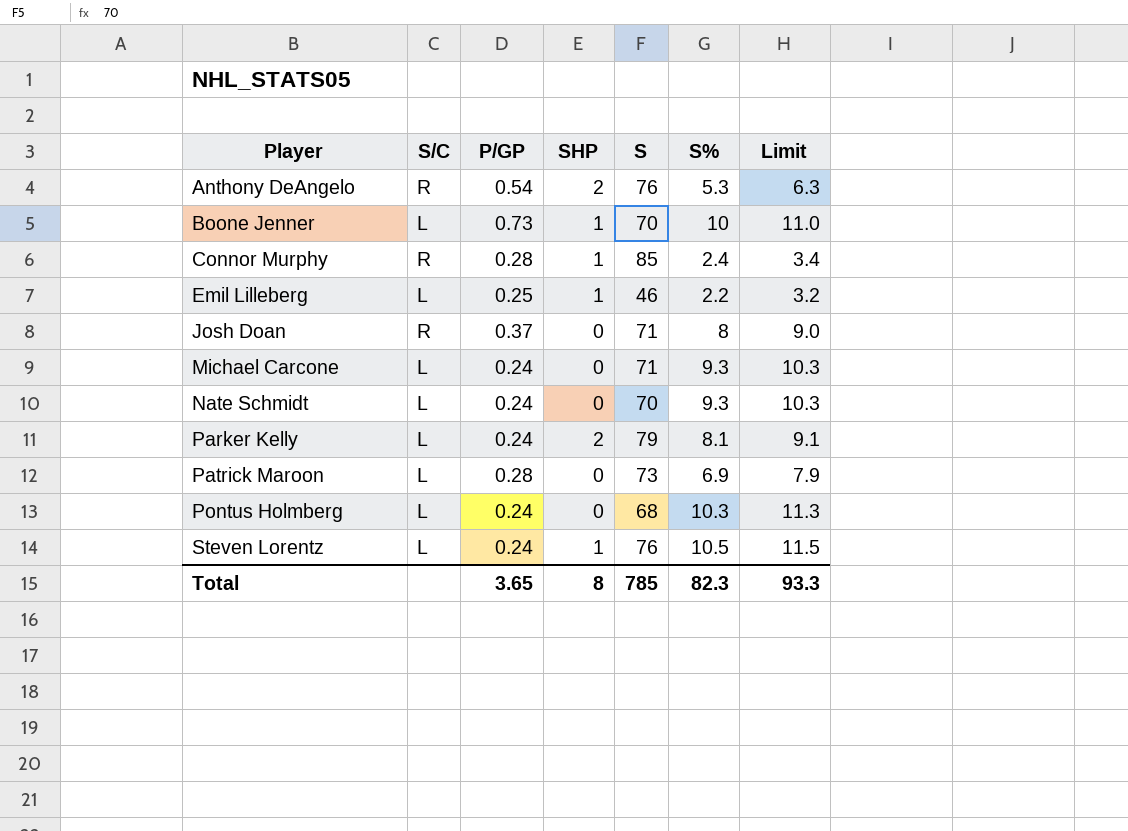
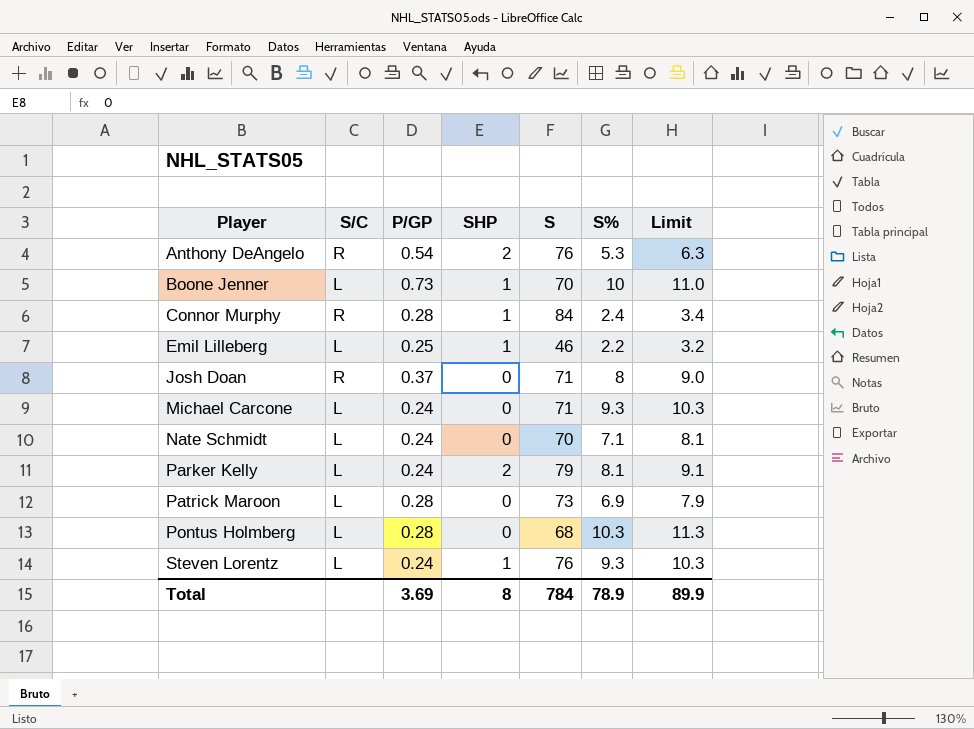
Connor Murphy | S: 85 -> 84
Nate Schmidt | S%: 9.3 -> 7.1
Nate Schmidt | Limit: 10.3 -> 8.1
Pontus Holmberg | P/GP: 0.24 -> 0.28
Steven Lorentz | S%: 10.5 -> 9.3
Steven Lorentz | Limit: 11.5 -> 10.3
Total | P/GP: 3.65 -> 3.69
Total | S: 785 -> 784
Total | S%: 82.3 -> 78.9
Total | Limit: 93.3 -> 89.9

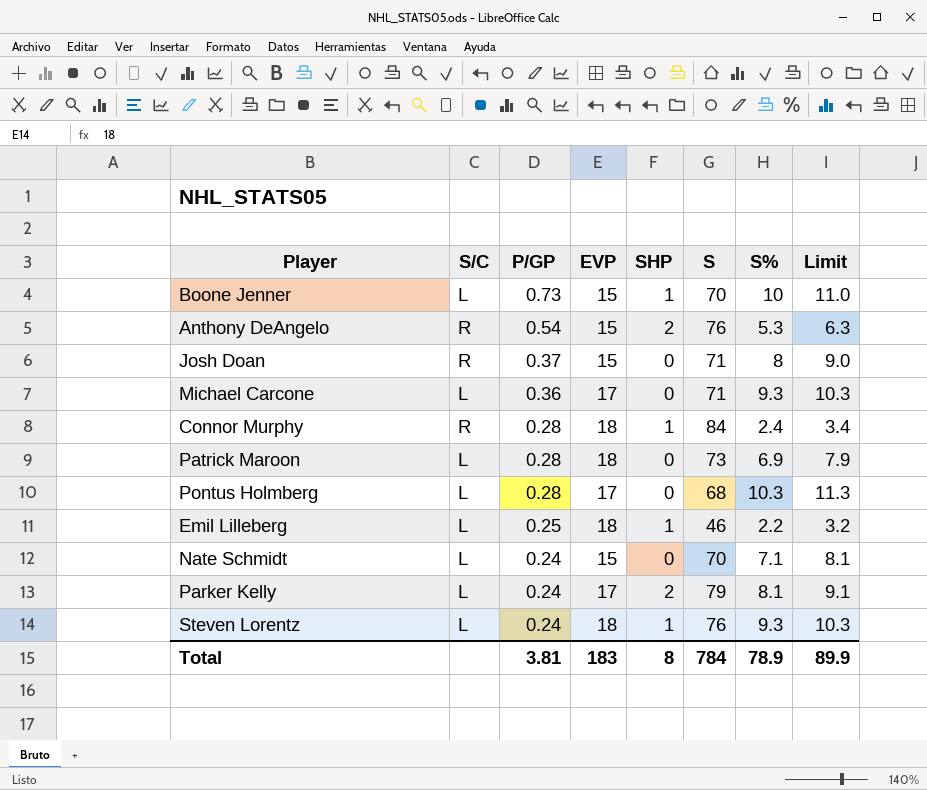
row order: Player ascending -> P/GP descending
column EVP | position: none -> 4
Michael Carcone | P/GP: 0.24 -> 0.36
Total | P/GP: 3.69 -> 3.81

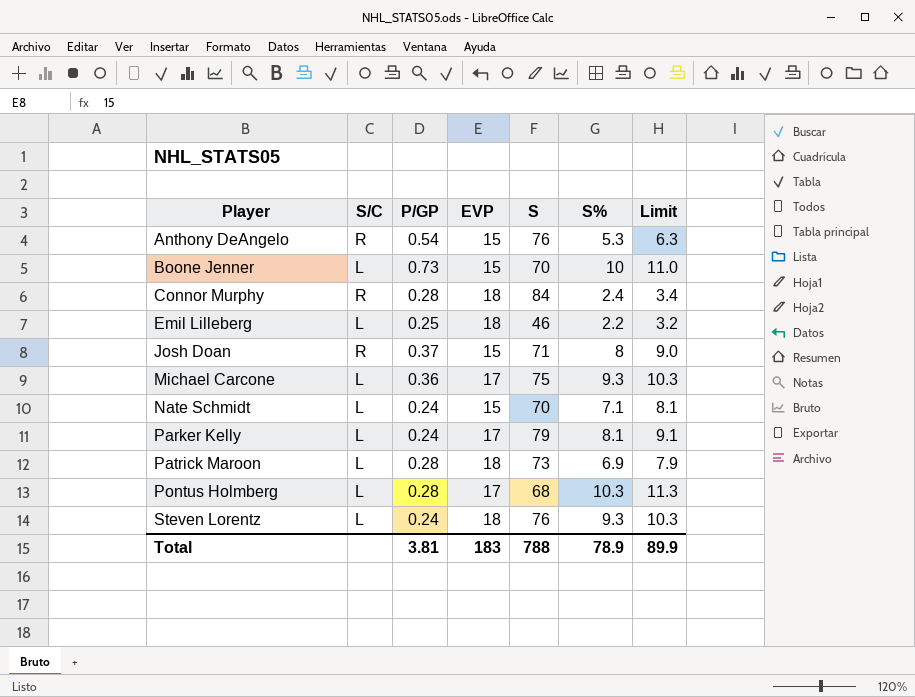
row order: P/GP descending -> Player ascending
column SHP | position: 5 -> none
Michael Carcone | S: 71 -> 75
Total | S: 784 -> 788

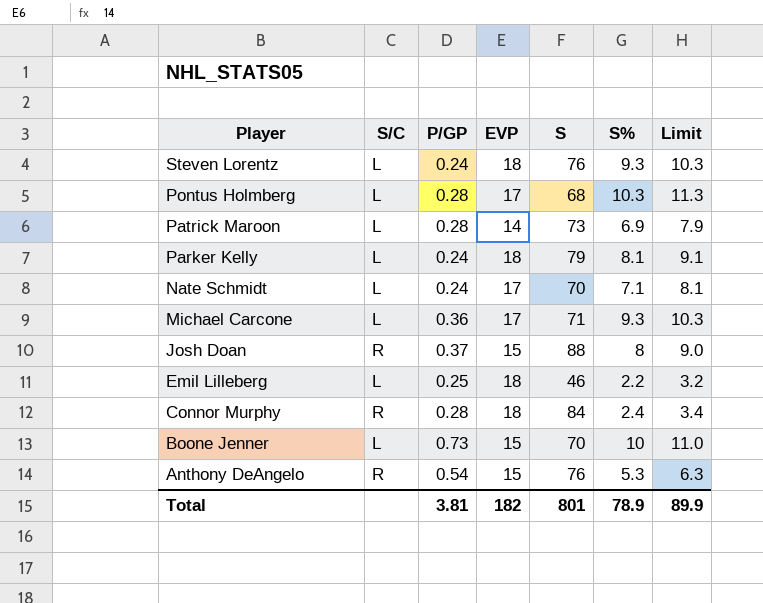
row order: Player ascending -> Player descending
Patrick Maroon | EVP: 18 -> 14
Parker Kelly | EVP: 17 -> 18
Nate Schmidt | EVP: 15 -> 17
Michael Carcone | S: 75 -> 71
Josh Doan | S: 71 -> 88
Total | EVP: 183 -> 182
Total | S: 788 -> 801

